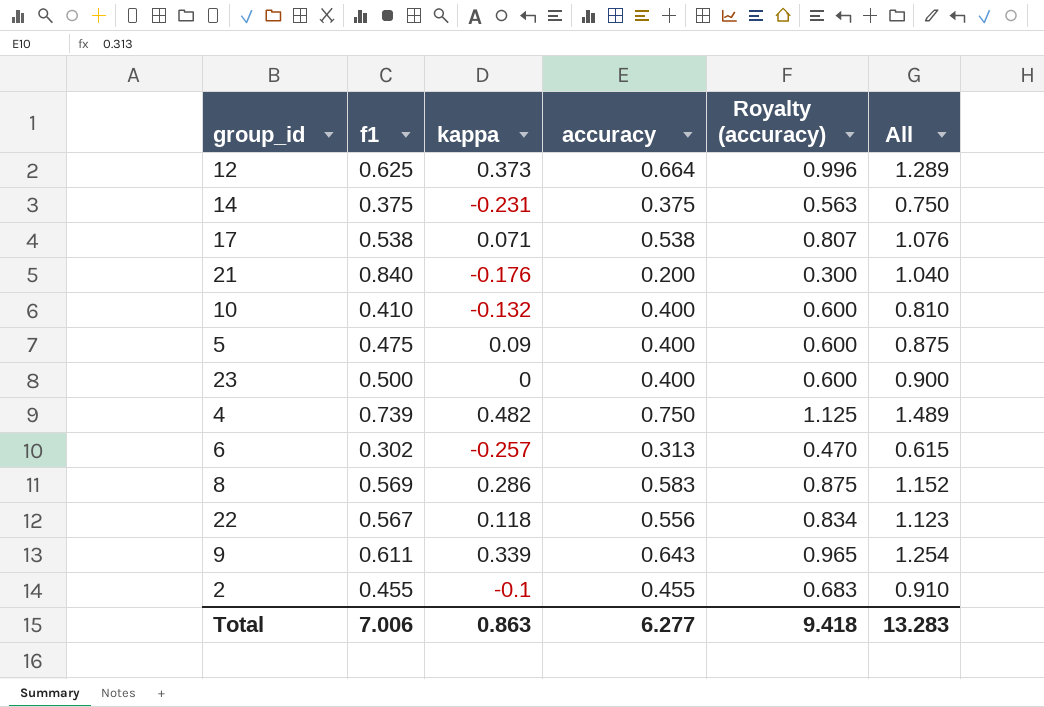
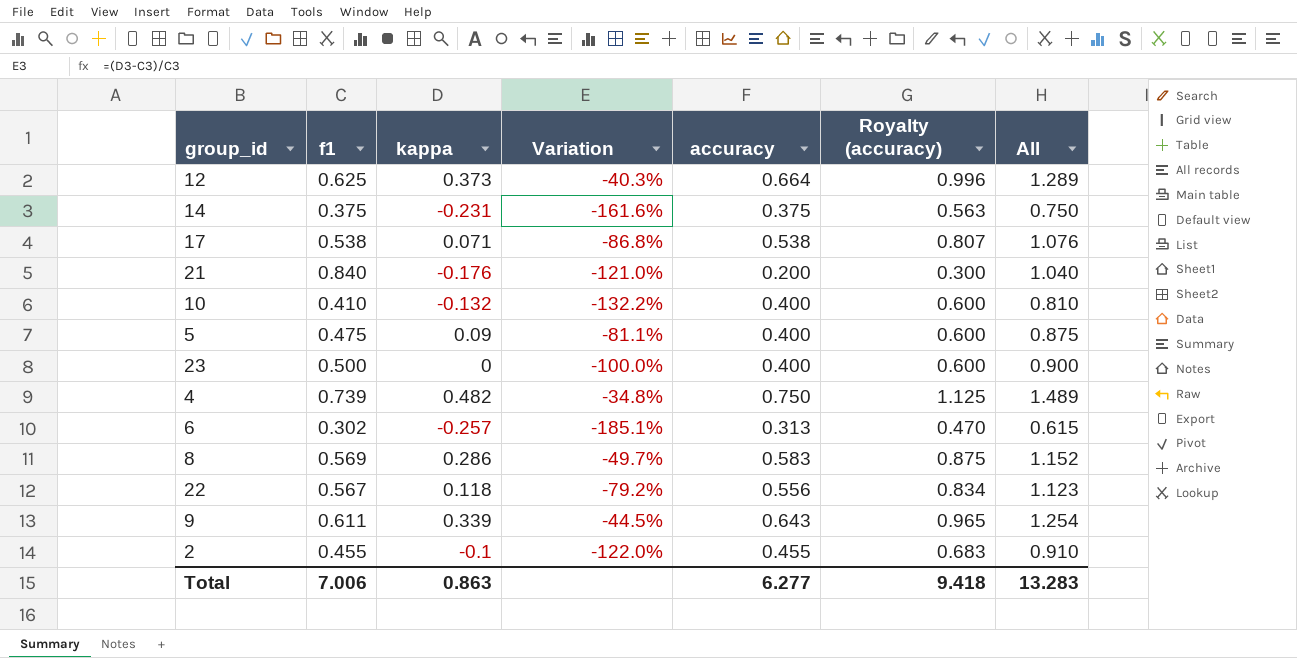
column Variation | formula: none -> ([kappa] - [f1]) / [f1]

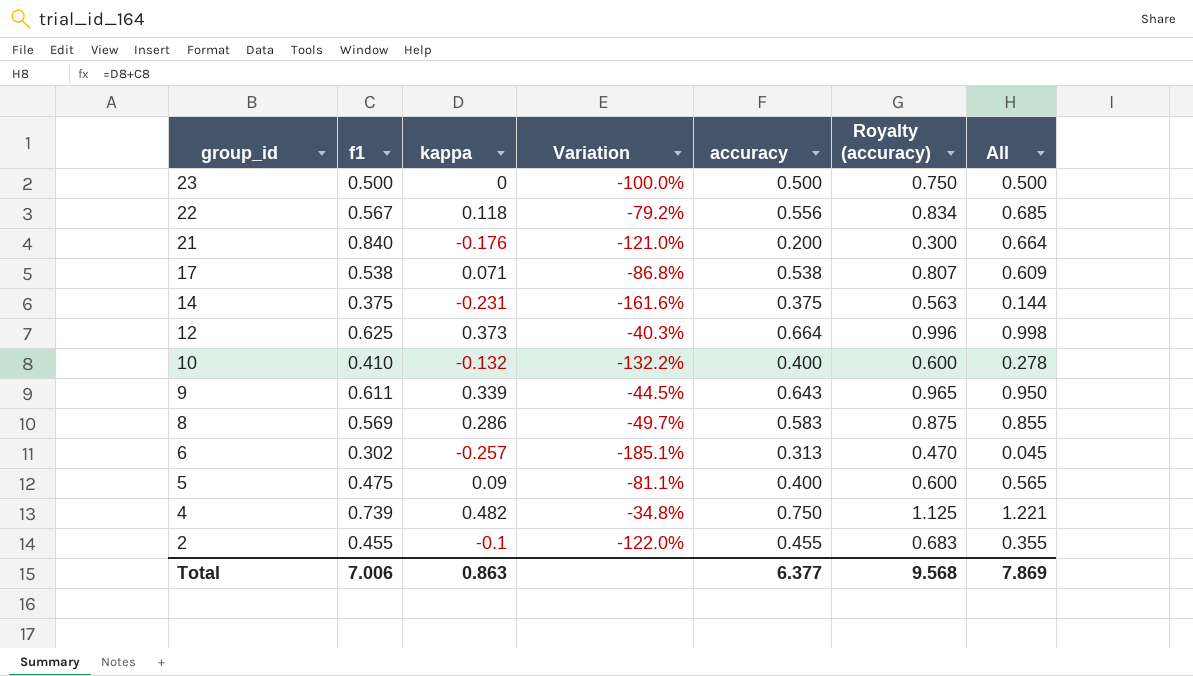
row order: none -> group_id descending
column All | formula: [f1] + [accuracy] -> [f1] + [kappa]
23 | accuracy: 0.400 -> 0.500
23 | Royalty (accuracy): 0.600 -> 0.750
Total | accuracy: 6.277 -> 6.377
Total | Royalty (accuracy): 9.418 -> 9.568
Total | All: 13.283 -> 7.869

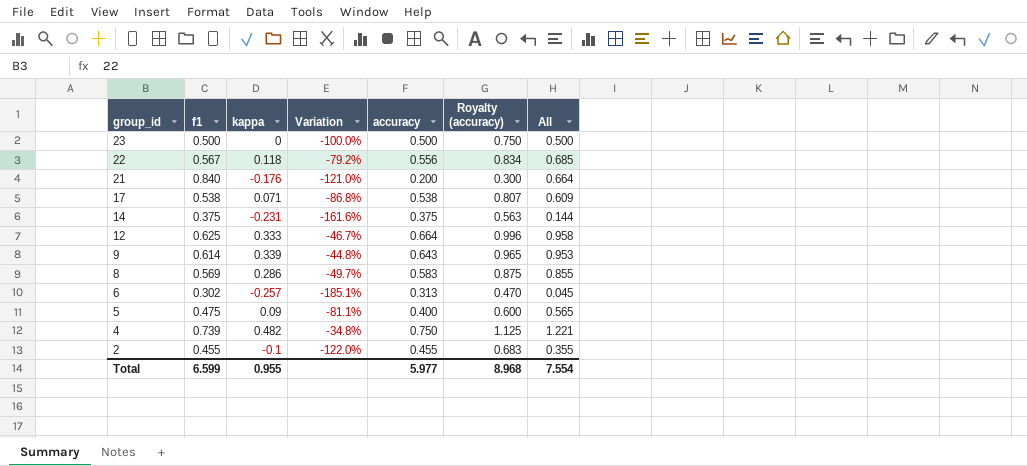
row 10: 0.410 | -0.132 | -132.2% | 0.400 | 0.600 | 0.278 -> none
12 | kappa: 0.373 -> 0.333
12 | Variation: -40.3% -> -46.7%
12 | All: 0.998 -> 0.958
9 | f1: 0.611 -> 0.614
9 | Variation: -44.5% -> -44.8%
9 | All: 0.950 -> 0.953
Total | f1: 7.006 -> 6.599
Total | kappa: 0.863 -> 0.955
Total | accuracy: 6.377 -> 5.977
Total | Royalty (accuracy): 9.568 -> 8.968
Total | All: 7.869 -> 7.554

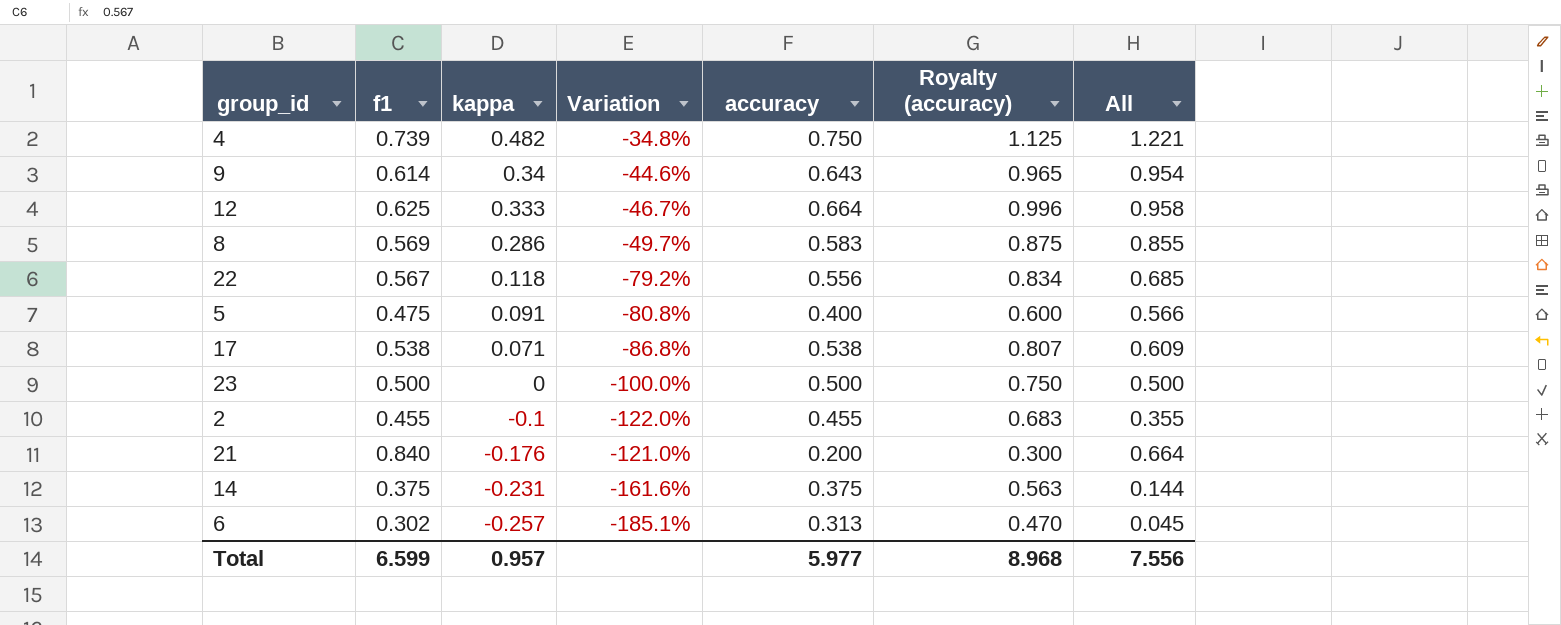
row order: group_id descending -> kappa descending
9 | kappa: 0.339 -> 0.34
9 | Variation: -44.8% -> -44.6%
9 | All: 0.953 -> 0.954
5 | kappa: 0.09 -> 0.091
5 | Variation: -81.1% -> -80.8%
5 | All: 0.565 -> 0.566
Total | kappa: 0.955 -> 0.957
Total | All: 7.554 -> 7.556

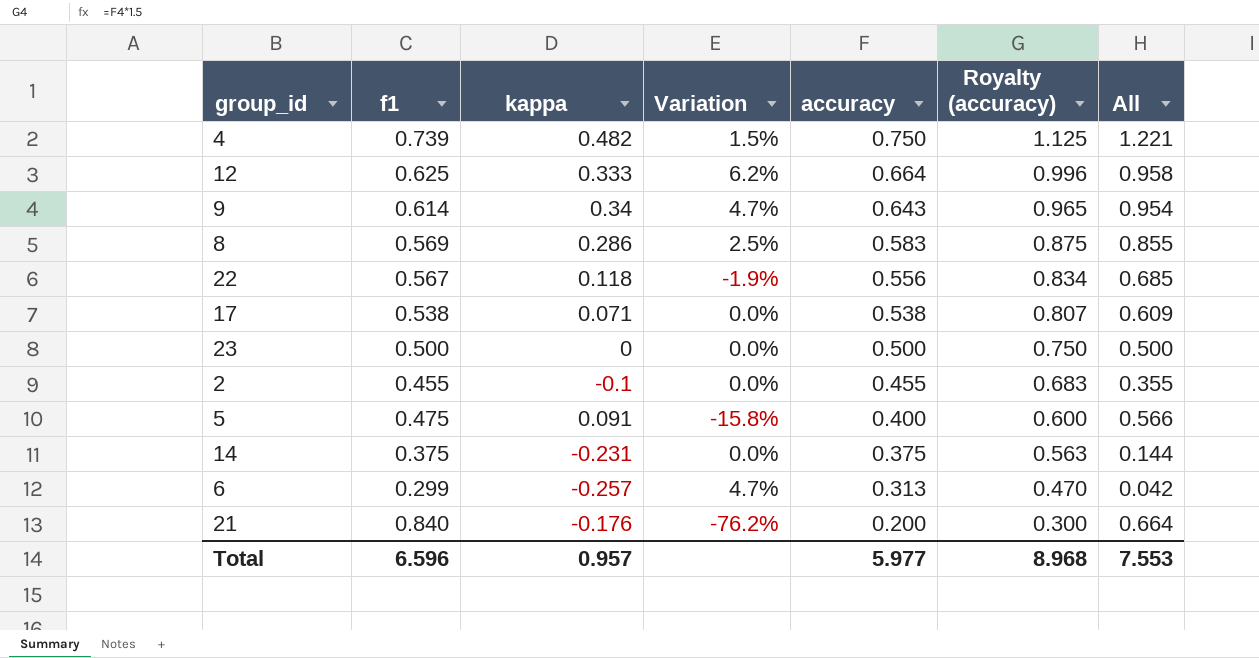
row order: kappa descending -> accuracy descending
column Variation | formula: ([kappa] - [f1]) / [f1] -> ([accuracy] - [f1]) / [f1]
6 | f1: 0.302 -> 0.299
6 | All: 0.045 -> 0.042
Total | f1: 6.599 -> 6.596
Total | All: 7.556 -> 7.553

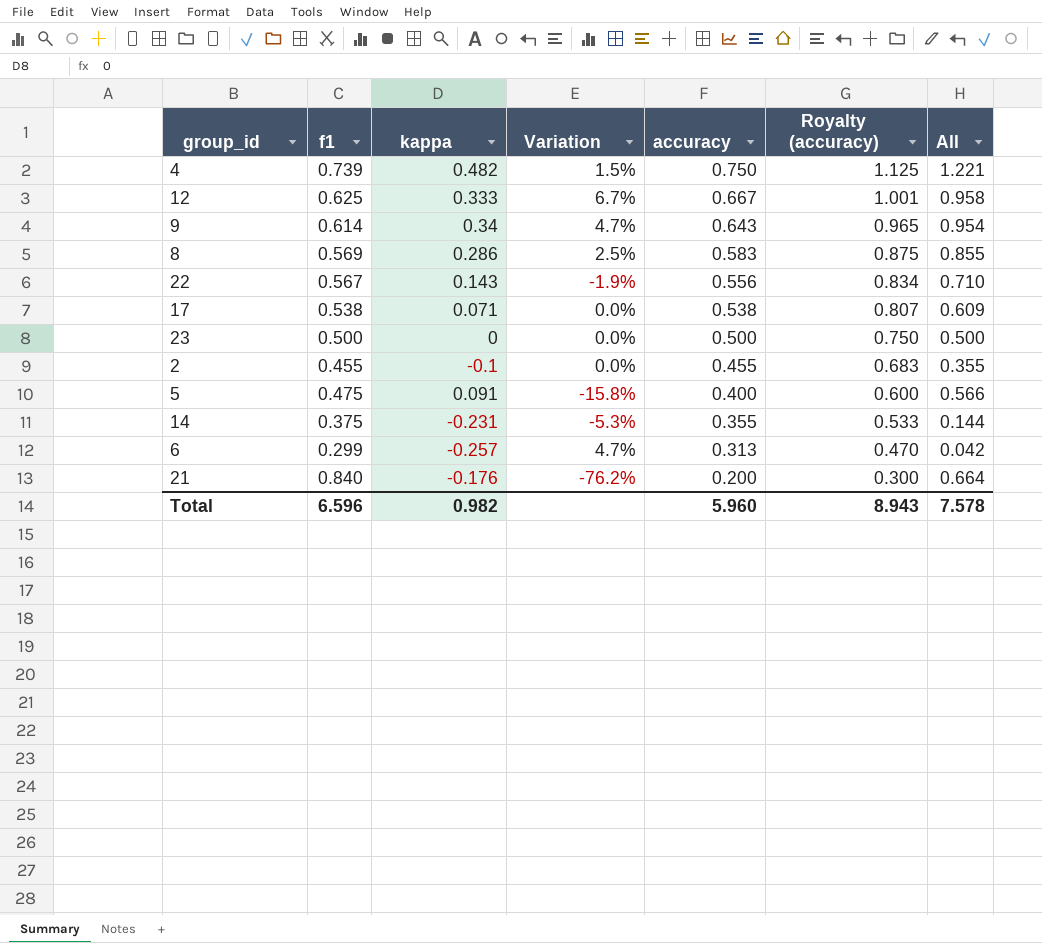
12 | Variation: 6.2% -> 6.7%
12 | accuracy: 0.664 -> 0.667
12 | Royalty (accuracy): 0.996 -> 1.001
22 | kappa: 0.118 -> 0.143
22 | All: 0.685 -> 0.710
14 | Variation: 0.0% -> -5.3%
14 | accuracy: 0.375 -> 0.355
14 | Royalty (accuracy): 0.563 -> 0.533
Total | kappa: 0.957 -> 0.982
Total | accuracy: 5.977 -> 5.960
Total | Royalty (accuracy): 8.968 -> 8.943
Total | All: 7.553 -> 7.578

